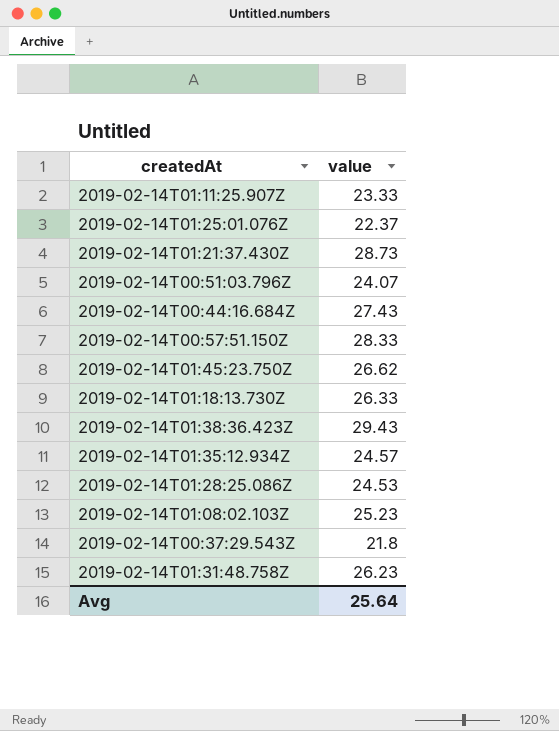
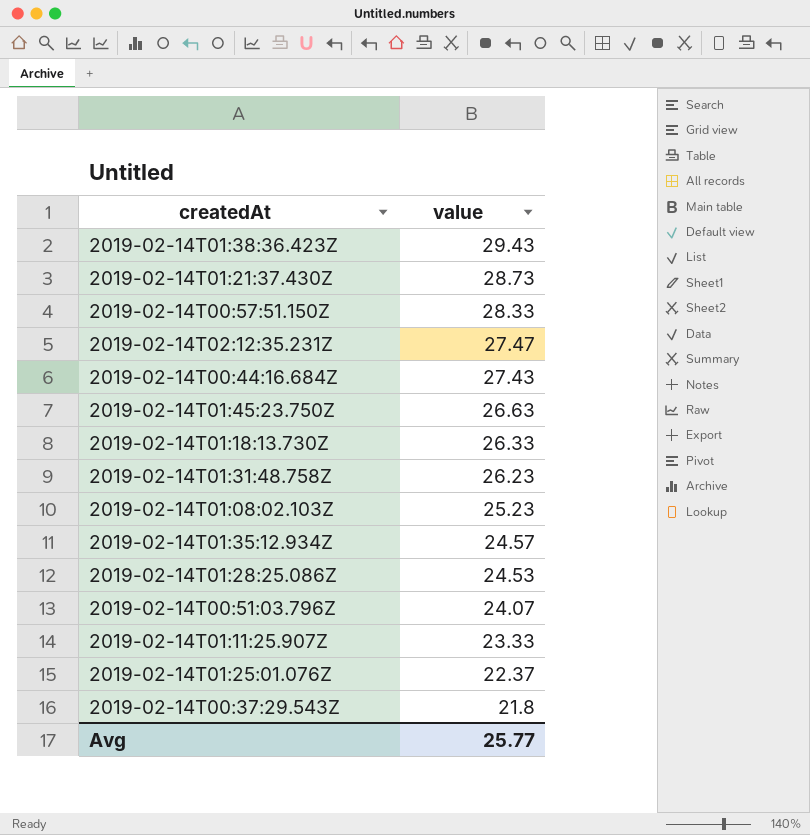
row order: none -> value descending
row 2019-02-14T02:12:35.231Z: none -> 27.47
2019-02-14T01:45:23.750Z | value: 26.62 -> 26.63
Avg | value: 25.64 -> 25.77

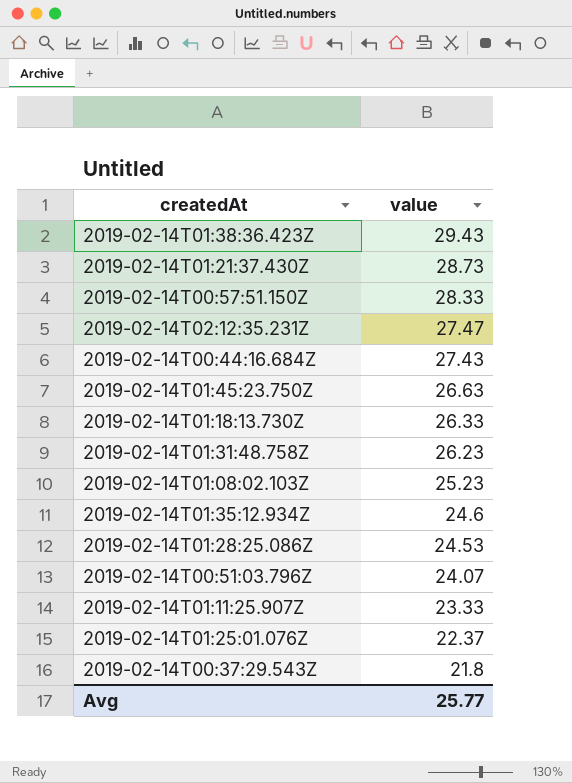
2019-02-14T01:35:12.934Z | value: 24.57 -> 24.6

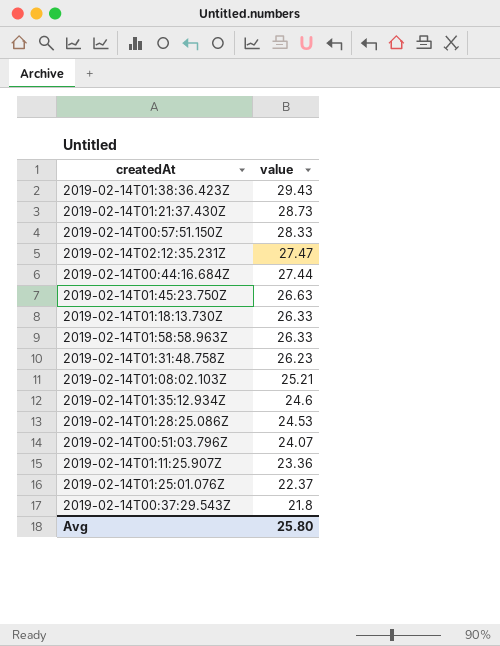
2019-02-14T00:44:16.684Z | value: 27.43 -> 27.44
row 2019-02-14T01:58:58.963Z: none -> 26.33
2019-02-14T01:08:02.103Z | value: 25.23 -> 25.21
2019-02-14T01:11:25.907Z | value: 23.33 -> 23.36
Avg | value: 25.77 -> 25.80

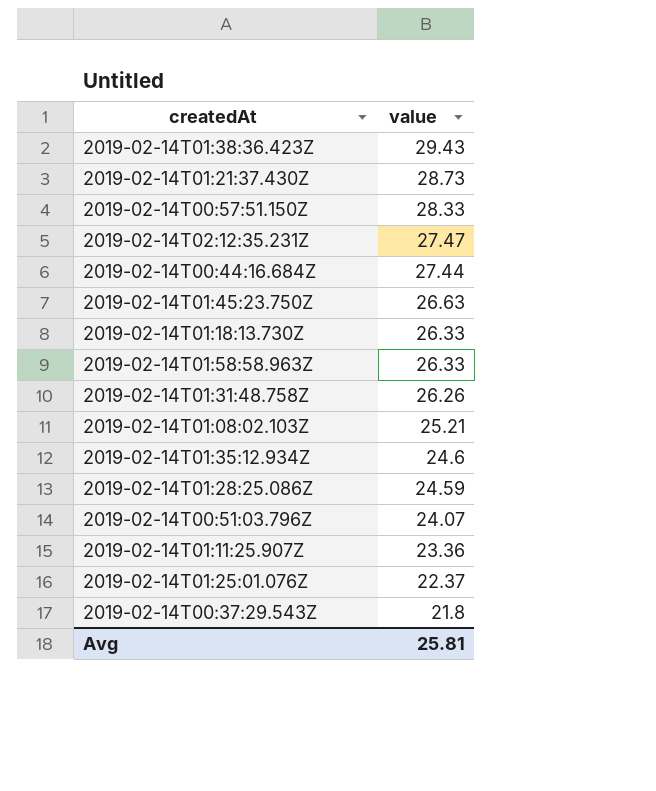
2019-02-14T01:31:48.758Z | value: 26.23 -> 26.26
2019-02-14T01:28:25.086Z | value: 24.53 -> 24.59
Avg | value: 25.80 -> 25.81

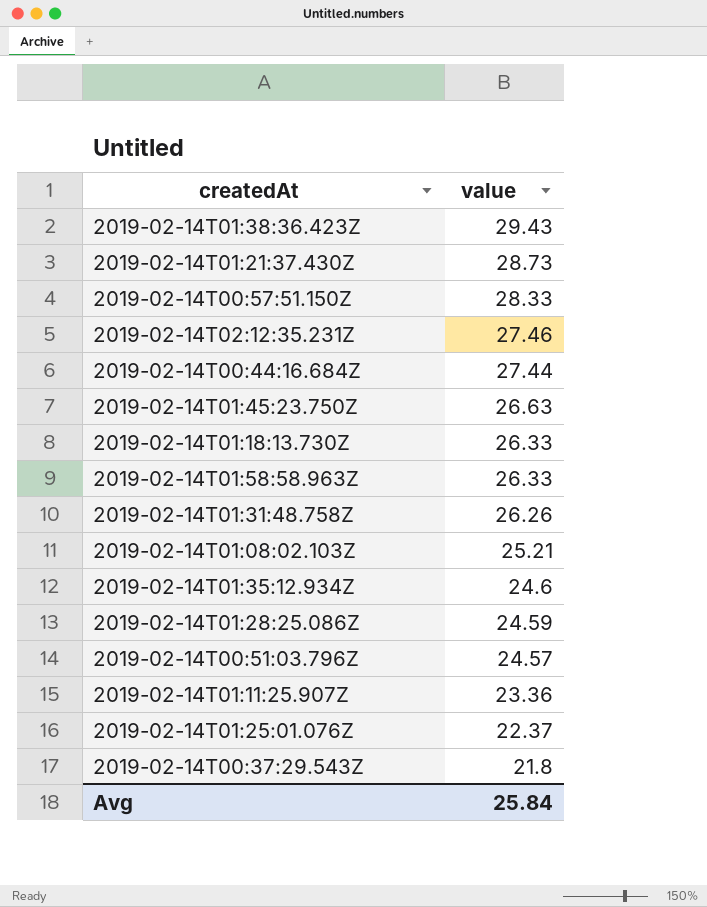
2019-02-14T02:12:35.231Z | value: 27.47 -> 27.46
2019-02-14T00:51:03.796Z | value: 24.07 -> 24.57
Avg | value: 25.81 -> 25.84

